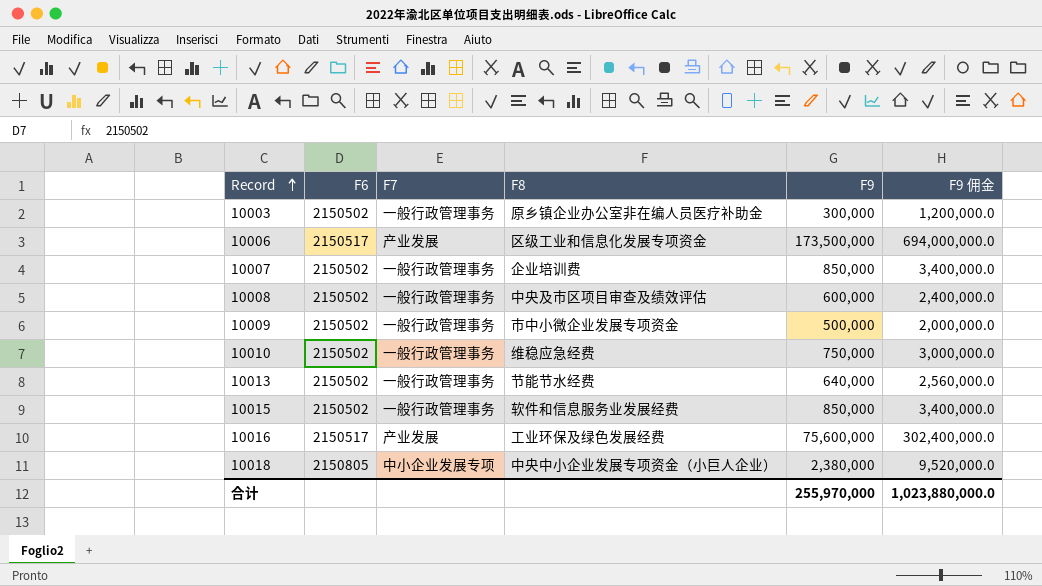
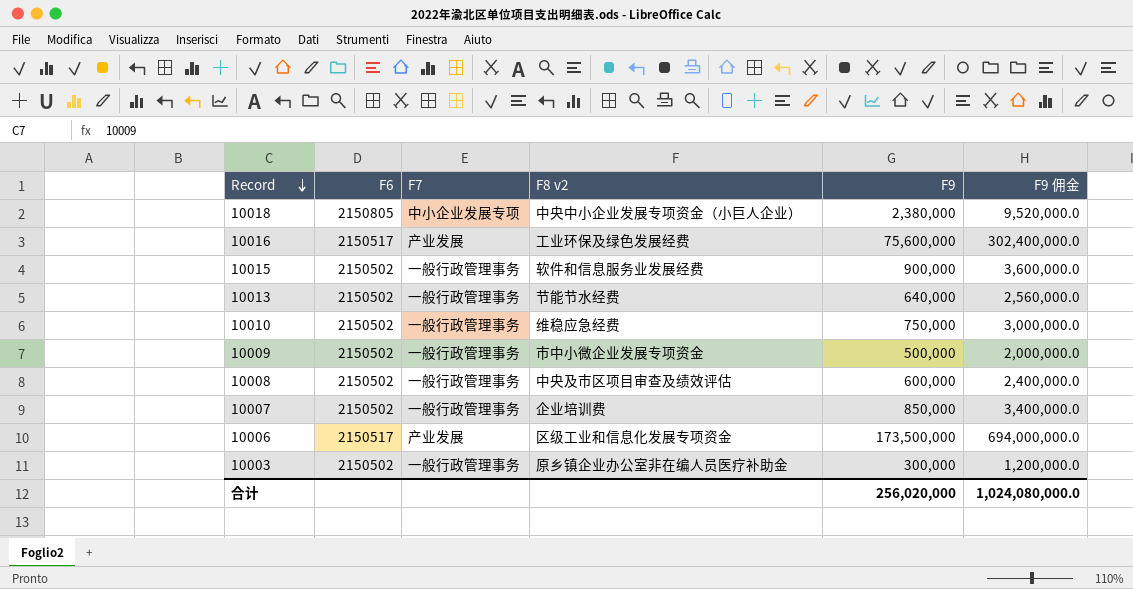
row order: Record ascending -> Record descending
column name: F8 -> F8 v2
10015 | F9: 850,000 -> 900,000
10015 | F9 佣金: 3,400,000.0 -> 3,600,000.0
合计 | F9: 255,970,000 -> 256,020,000
合计 | F9 佣金: 1,023,880,000.0 -> 1,024,080,000.0

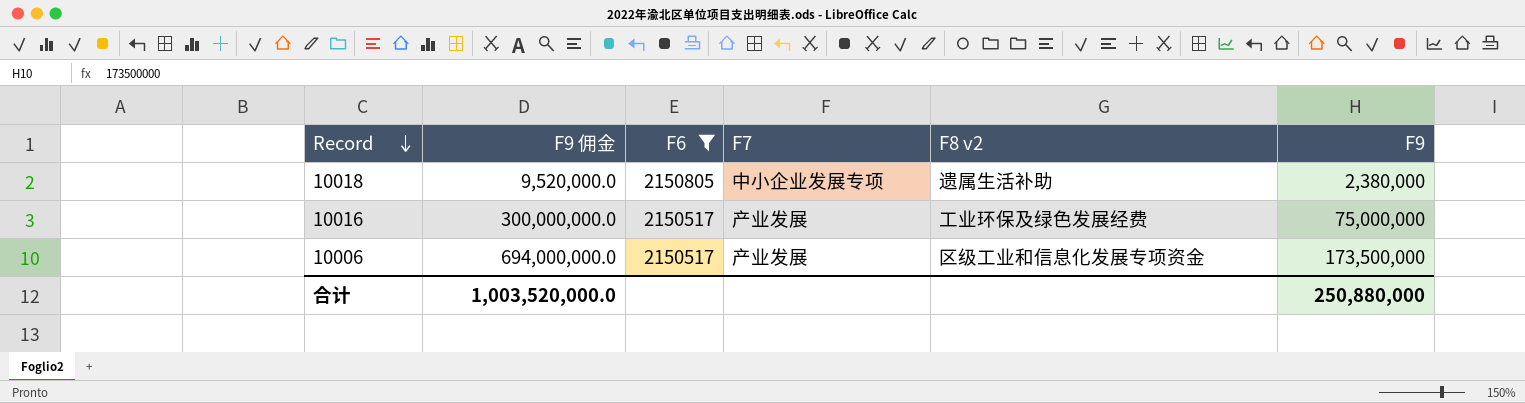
filter: none -> F6 != 2150502
column F9 佣金 | position: 6 -> 2
10018 | F8 v2: 中央中小企业发展专项资金（小巨人企业） -> 遗属生活补助
10016 | F9 佣金: 302,400,000.0 -> 300,000,000.0
10016 | F9: 75,600,000 -> 75,000,000
合计 | F9 佣金: 1,024,080,000.0 -> 1,003,520,000.0
合计 | F9: 256,020,000 -> 250,880,000

